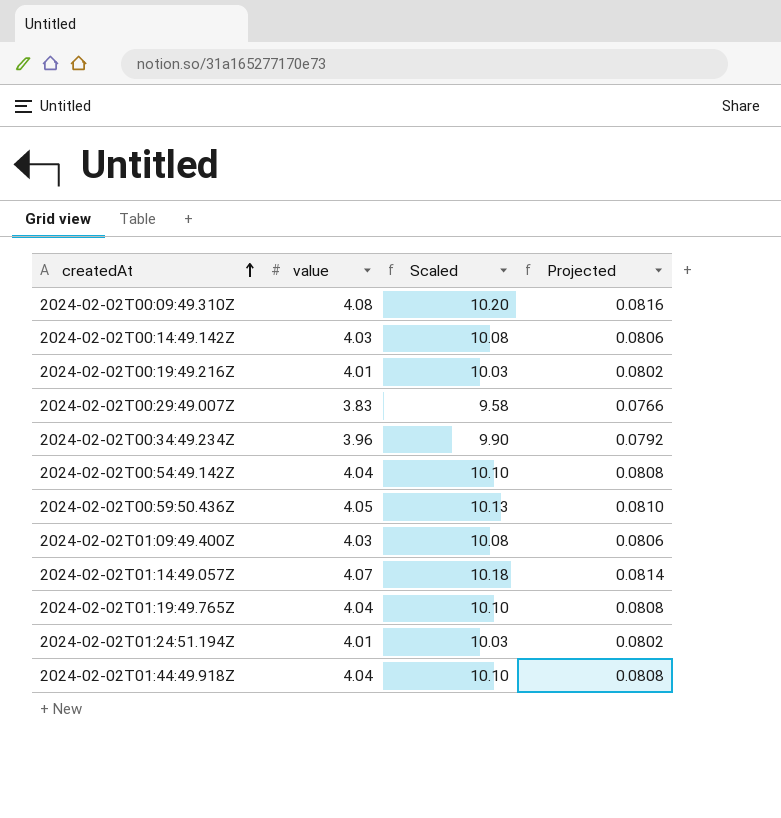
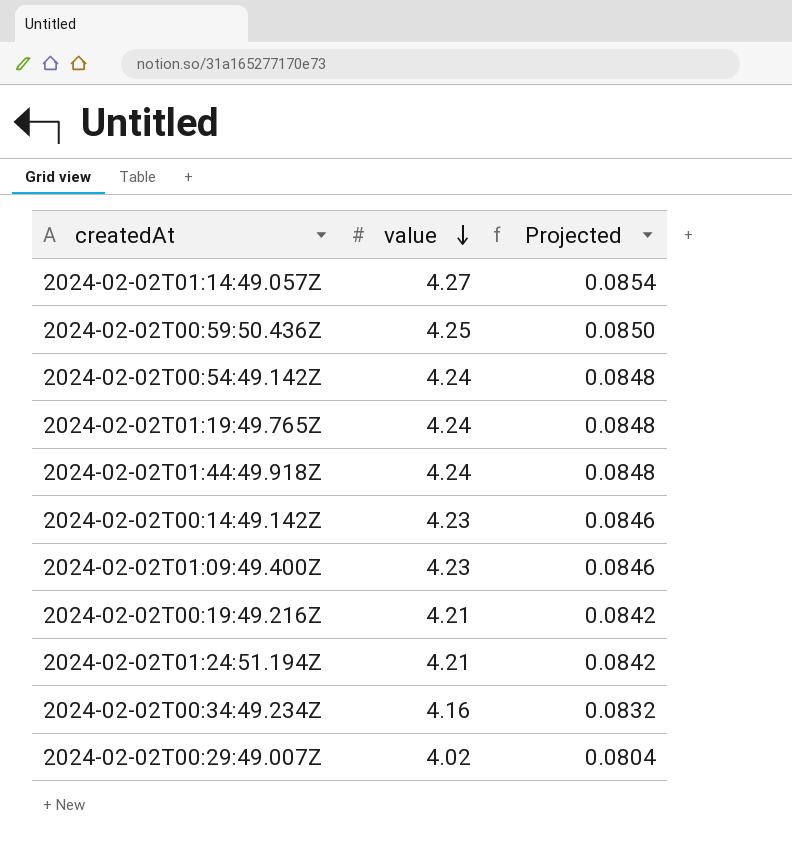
row order: createdAt ascending -> value descending
column Scaled | formula: [value] * 2.5 -> none
row 2024-02-02T00:09:49.310Z: 4.08 | 10.20 | 0.0816 -> none
2024-02-02T01:14:49.057Z | value: 4.07 -> 4.27
2024-02-02T01:14:49.057Z | Projected: 0.0814 -> 0.0854
2024-02-02T00:59:50.436Z | value: 4.05 -> 4.25
2024-02-02T00:59:50.436Z | Projected: 0.0810 -> 0.0850
2024-02-02T00:54:49.142Z | value: 4.04 -> 4.24
2024-02-02T00:54:49.142Z | Projected: 0.0808 -> 0.0848
2024-02-02T01:19:49.765Z | value: 4.04 -> 4.24
2024-02-02T01:19:49.765Z | Projected: 0.0808 -> 0.0848
2024-02-02T01:44:49.918Z | value: 4.04 -> 4.24
2024-02-02T01:44:49.918Z | Projected: 0.0808 -> 0.0848
2024-02-02T00:14:49.142Z | value: 4.03 -> 4.23
2024-02-02T00:14:49.142Z | Projected: 0.0806 -> 0.0846
2024-02-02T01:09:49.400Z | value: 4.03 -> 4.23
2024-02-02T01:09:49.400Z | Projected: 0.0806 -> 0.0846
2024-02-02T00:19:49.216Z | value: 4.01 -> 4.21
2024-02-02T00:19:49.216Z | Projected: 0.0802 -> 0.0842
2024-02-02T01:24:51.194Z | value: 4.01 -> 4.21
2024-02-02T01:24:51.194Z | Projected: 0.0802 -> 0.0842
2024-02-02T00:34:49.234Z | value: 3.96 -> 4.16
2024-02-02T00:34:49.234Z | Projected: 0.0792 -> 0.0832
2024-02-02T00:29:49.007Z | value: 3.83 -> 4.02
2024-02-02T00:29:49.007Z | Projected: 0.0766 -> 0.0804

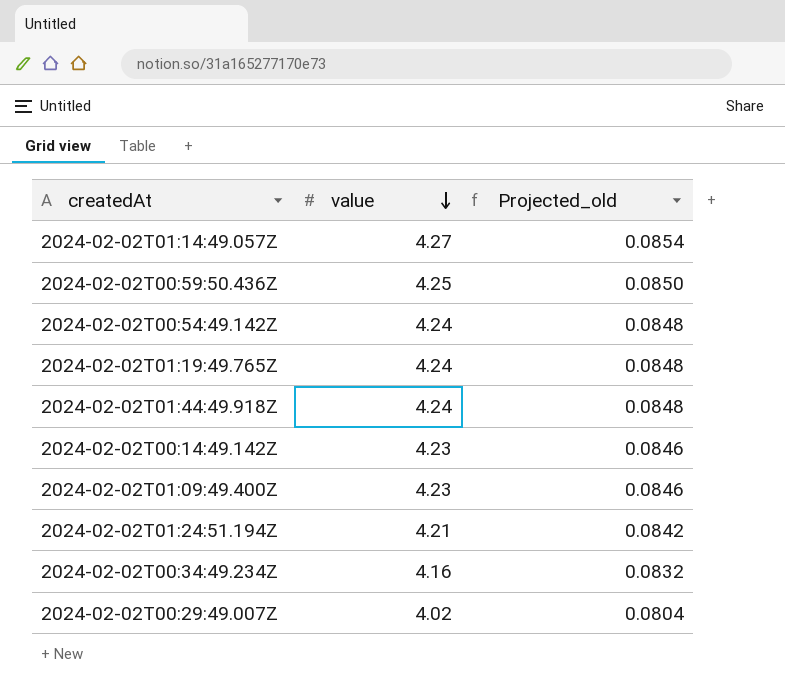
column name: Projected -> Projected_old
row 2024-02-02T00:19:49.216Z: 4.21 | 0.0842 -> none

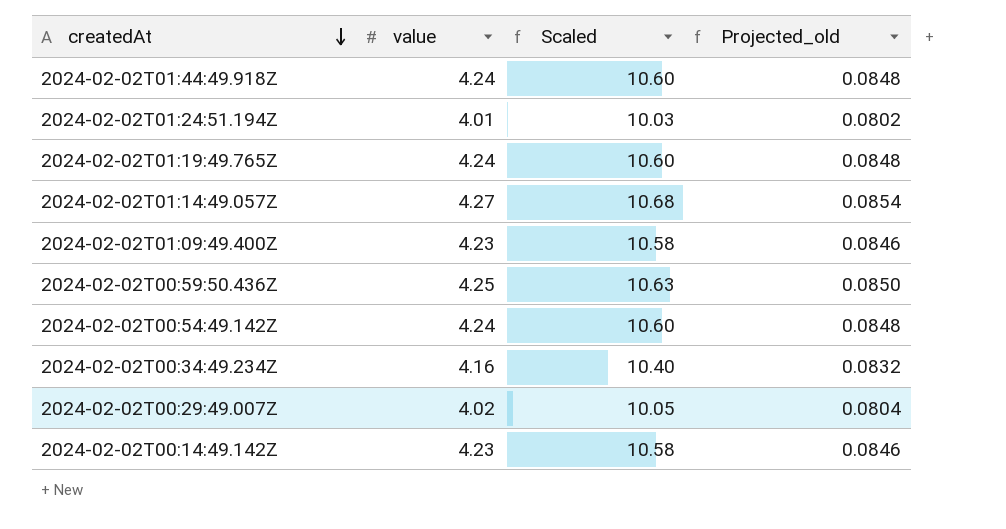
row order: value descending -> createdAt descending
column Scaled | formula: none -> [value] * 2.5
2024-02-02T01:24:51.194Z | value: 4.21 -> 4.01
2024-02-02T01:24:51.194Z | Projected_old: 0.0842 -> 0.0802

